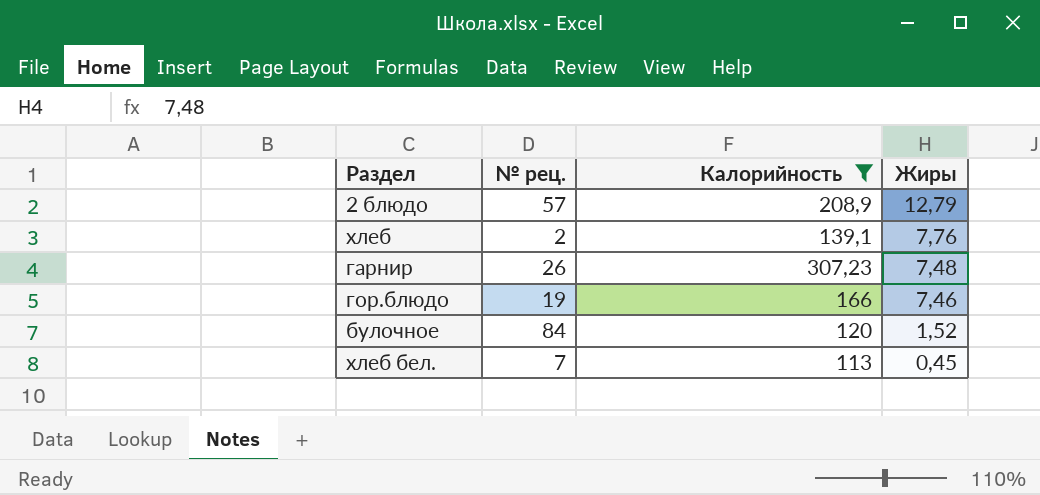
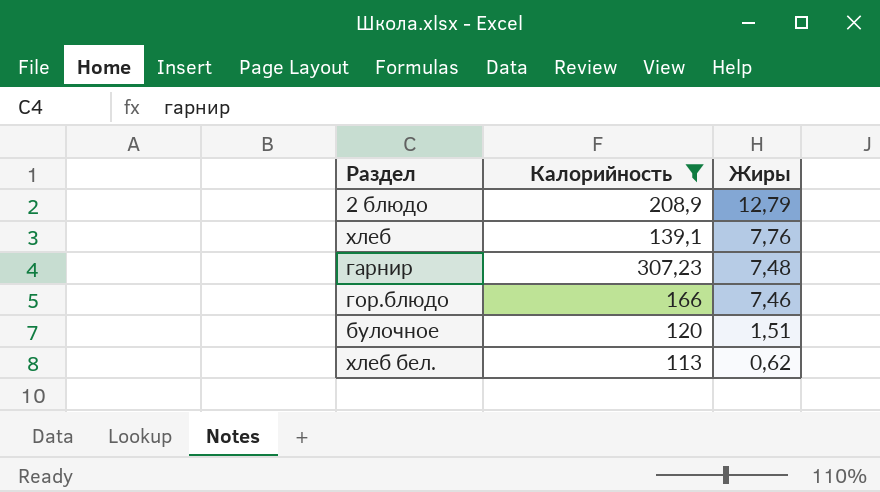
column № рец. | position: 2 -> none
булочное | Жиры: 1,52 -> 1,51
хлеб бел. | Жиры: 0,45 -> 0,62

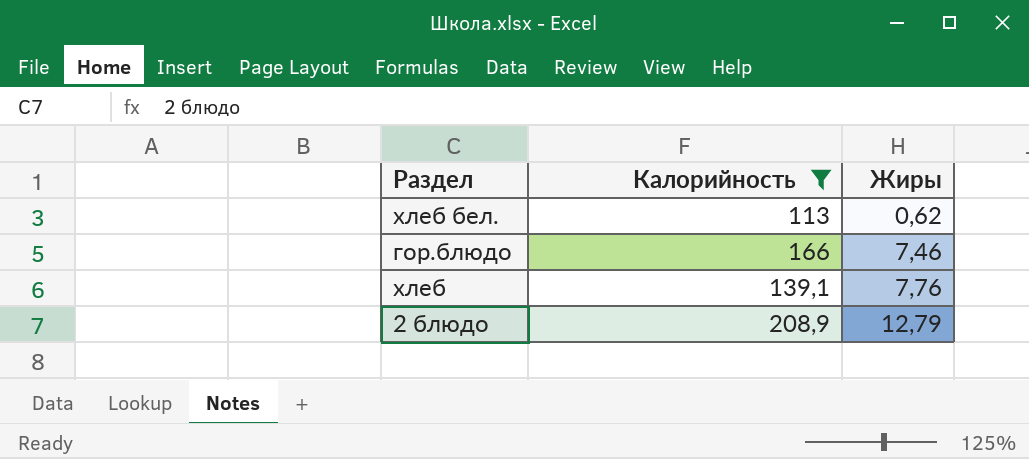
row order: Жиры descending -> Жиры ascending
row гарнир: 307,23 | 7,48 -> none
row булочное: 120 | 1,51 -> none

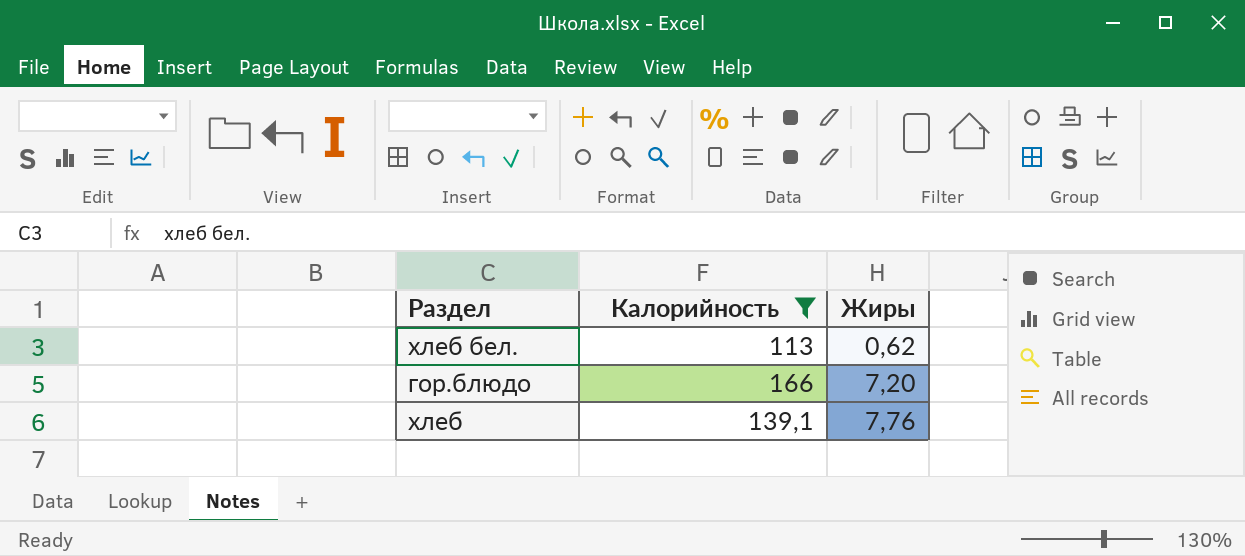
row 2 блюдо: 208,9 | 12,79 -> none
гор.блюдо | Жиры: 7,46 -> 7,20

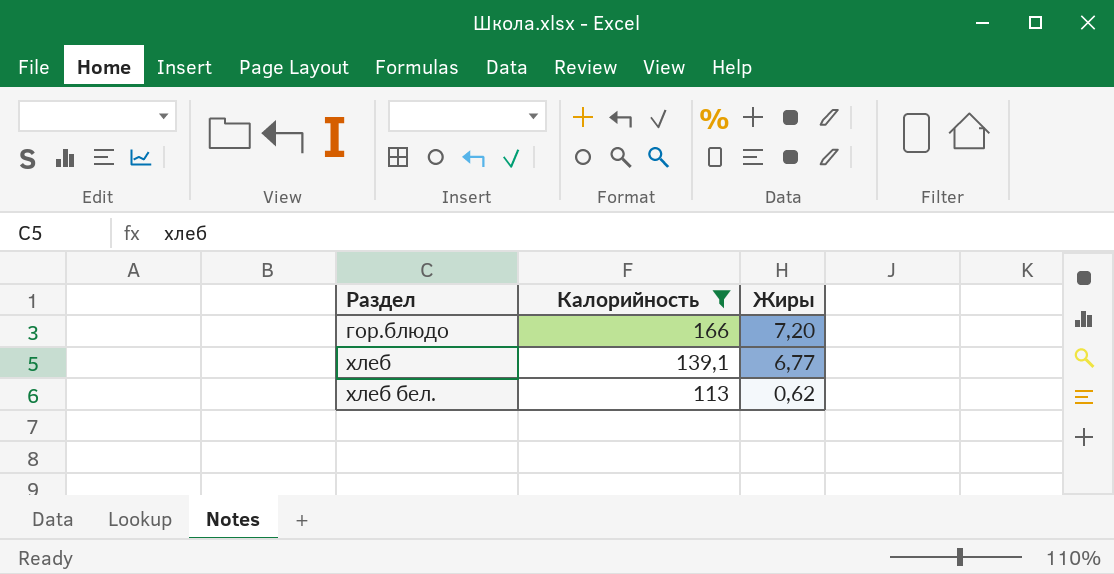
row order: Жиры ascending -> Раздел ascending
хлеб | Жиры: 7,76 -> 6,77

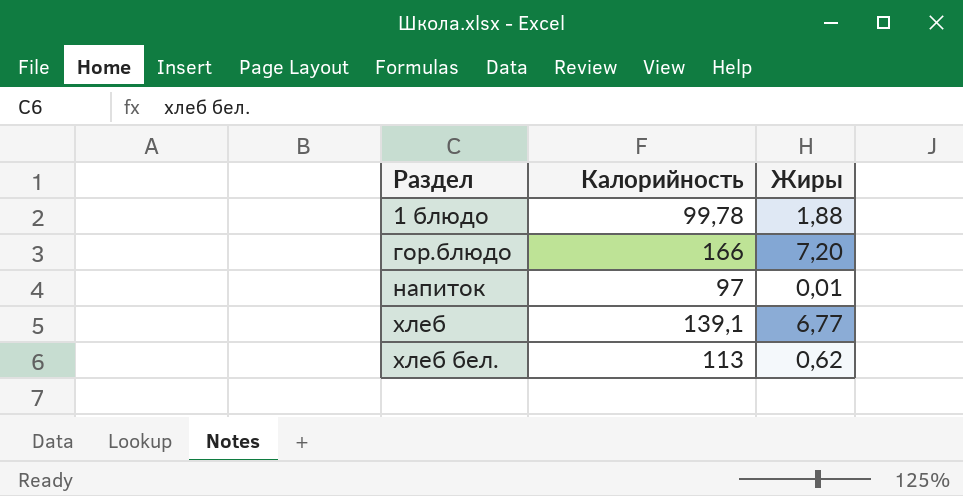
filter: Калорийность >= 113 -> none

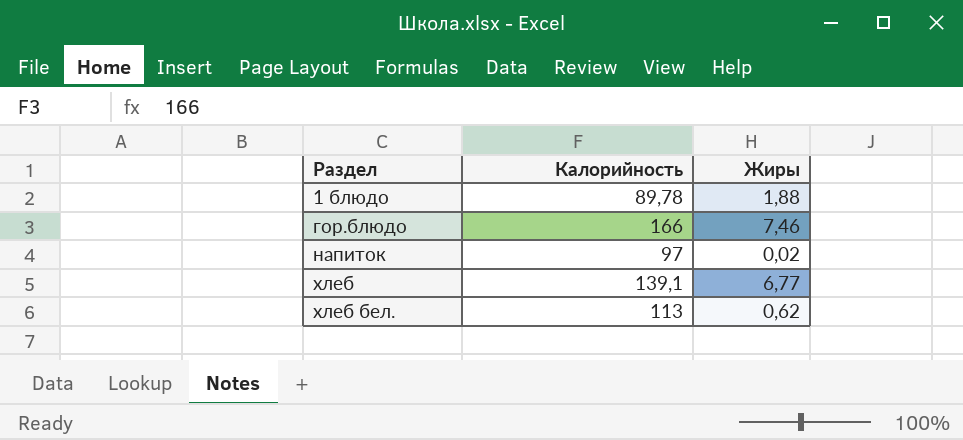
1 блюдо | Калорийность: 99,78 -> 89,78
гор.блюдо | Жиры: 7,20 -> 7,46
напиток | Жиры: 0,01 -> 0,02

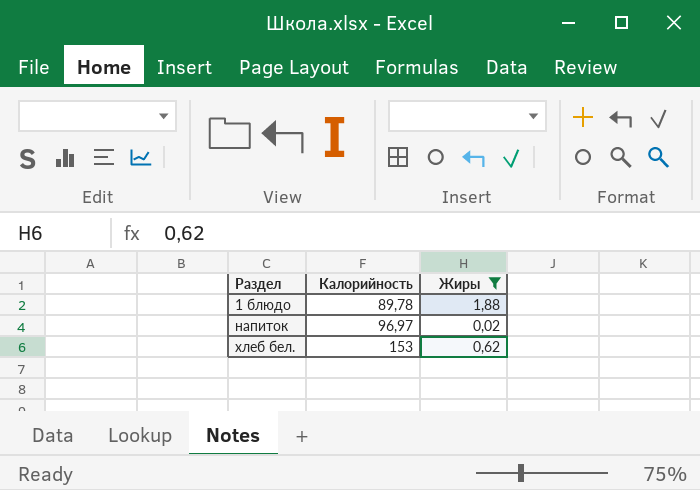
filter: none -> Жиры <= 1,88
напиток | Калорийность: 97 -> 96,97
хлеб бел. | Калорийность: 113 -> 153

